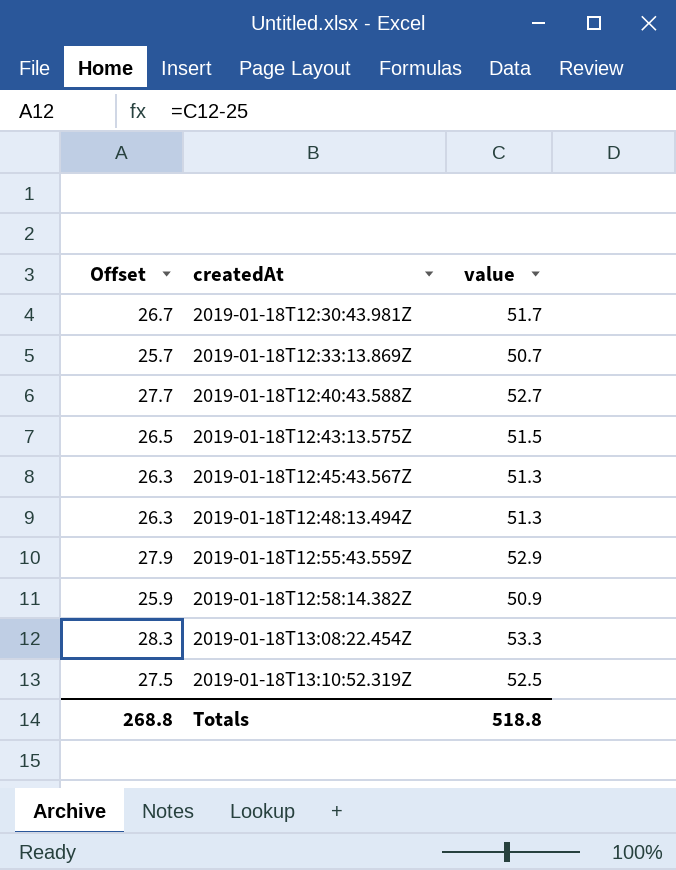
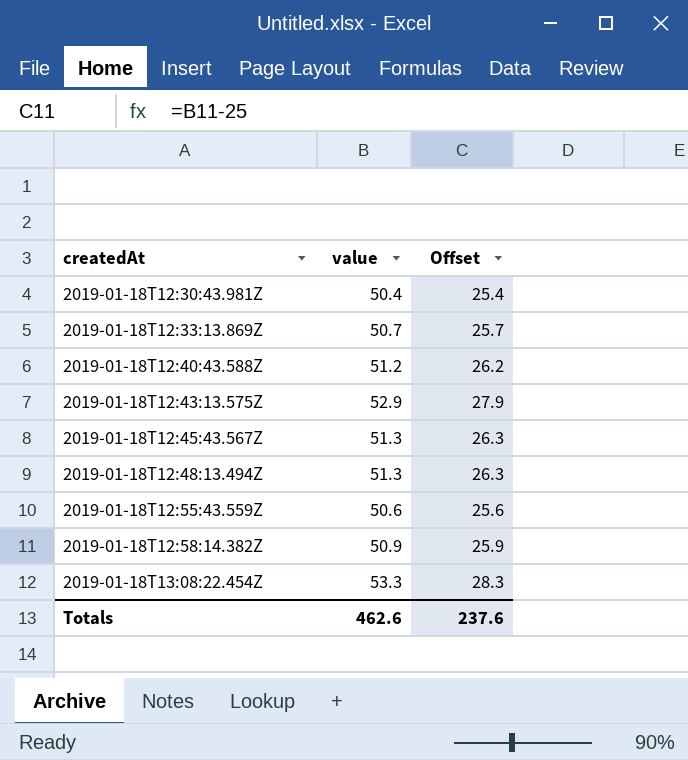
column Offset | position: 1 -> 3
row 2019-01-18T13:10:52.319Z: 27.5 | 52.5 -> none
2019-01-18T12:30:43.981Z | value: 51.7 -> 50.4
2019-01-18T12:30:43.981Z | Offset: 26.7 -> 25.4
2019-01-18T12:40:43.588Z | value: 52.7 -> 51.2
2019-01-18T12:40:43.588Z | Offset: 27.7 -> 26.2
2019-01-18T12:43:13.575Z | value: 51.5 -> 52.9
2019-01-18T12:43:13.575Z | Offset: 26.5 -> 27.9
2019-01-18T12:55:43.559Z | value: 52.9 -> 50.6
2019-01-18T12:55:43.559Z | Offset: 27.9 -> 25.6
Totals | value: 518.8 -> 462.6
Totals | Offset: 268.8 -> 237.6

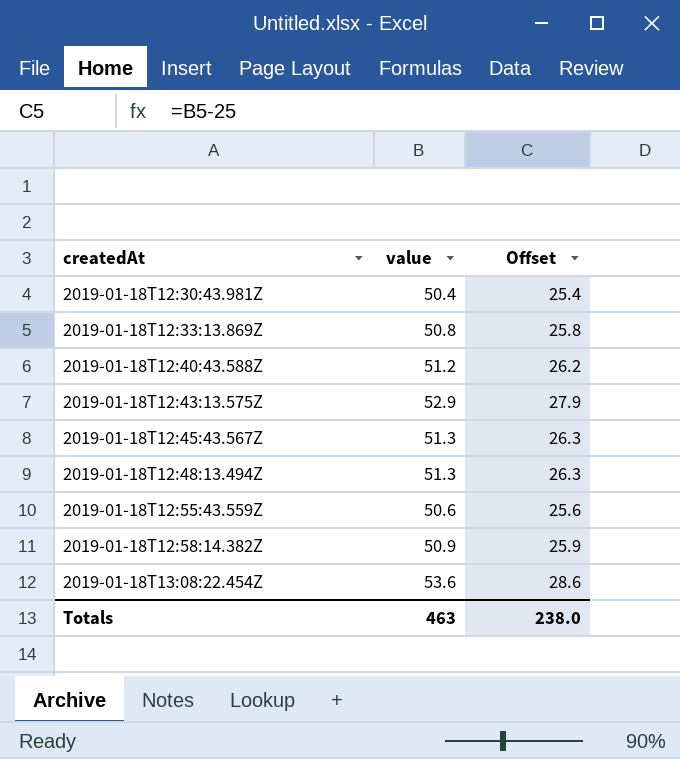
2019-01-18T12:33:13.869Z | value: 50.7 -> 50.8
2019-01-18T12:33:13.869Z | Offset: 25.7 -> 25.8
2019-01-18T13:08:22.454Z | value: 53.3 -> 53.6
2019-01-18T13:08:22.454Z | Offset: 28.3 -> 28.6
Totals | value: 462.6 -> 463
Totals | Offset: 237.6 -> 238.0

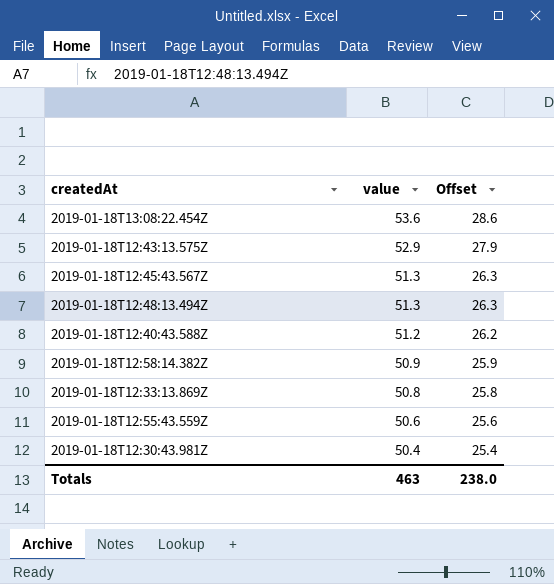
row order: createdAt ascending -> value descending

